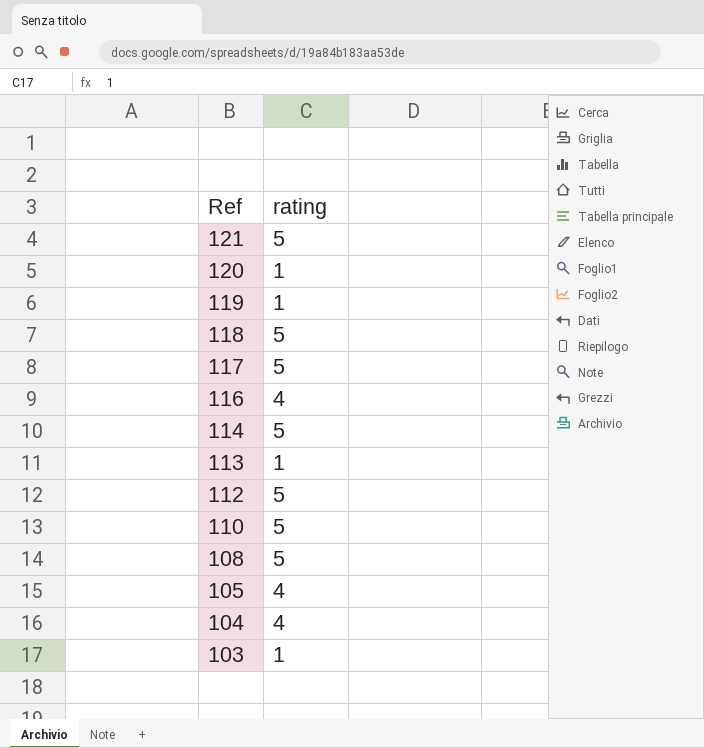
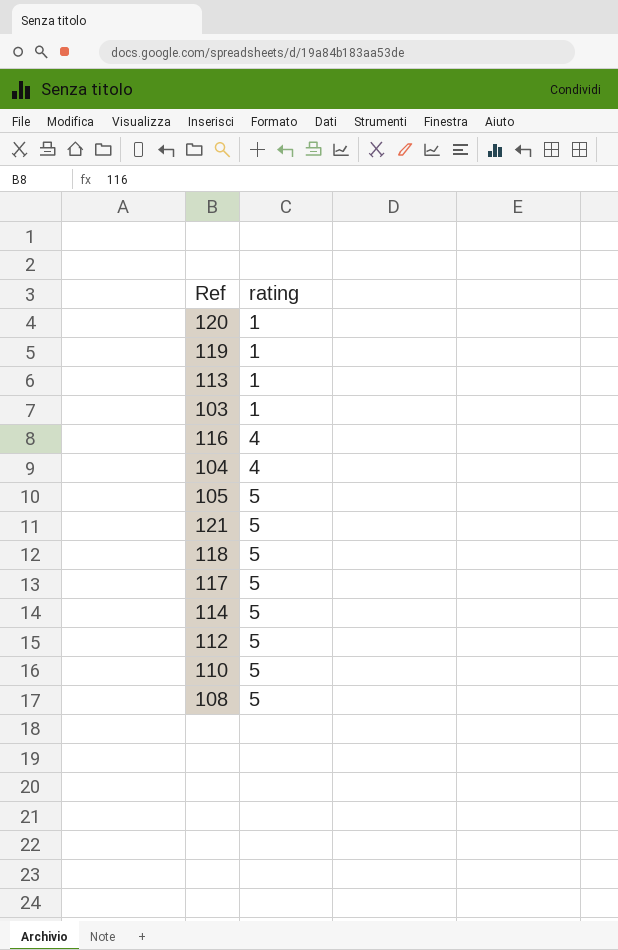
row order: Ref descending -> rating ascending
105 | rating: 4 -> 5

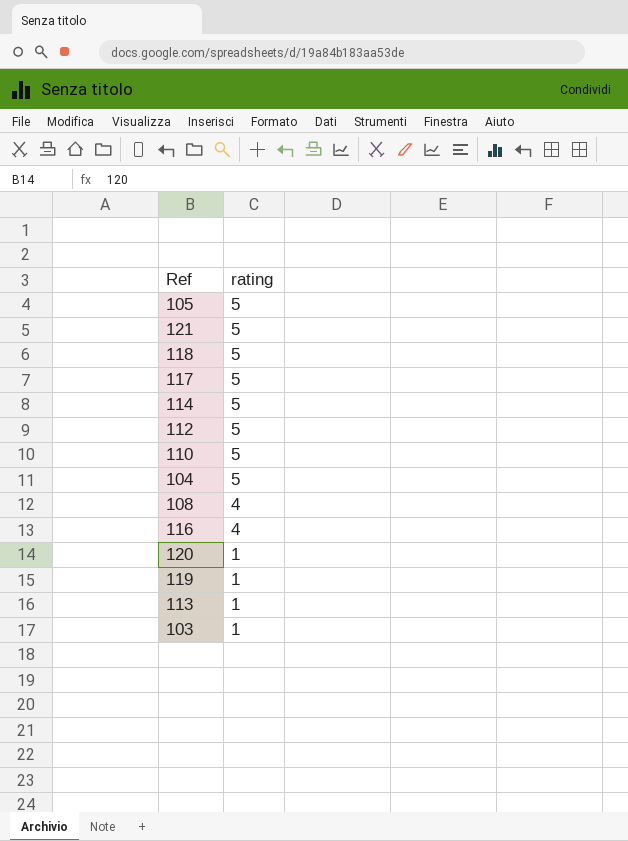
row order: rating ascending -> rating descending
104 | rating: 4 -> 5
108 | rating: 5 -> 4

